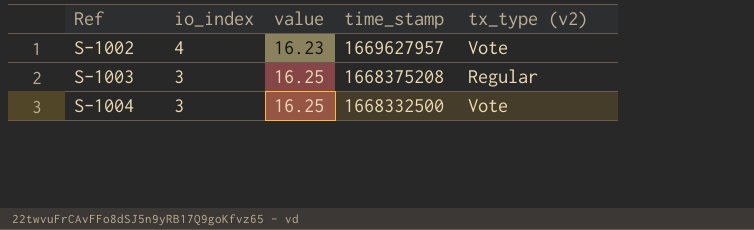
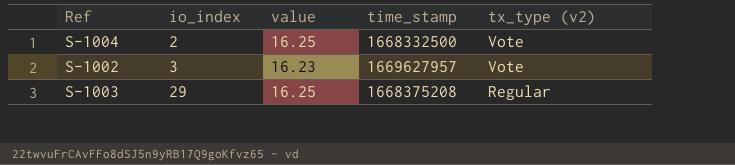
row order: Ref ascending -> io_index ascending
S-1004 | io_index: 3 -> 2
S-1002 | io_index: 4 -> 3
S-1003 | io_index: 3 -> 29

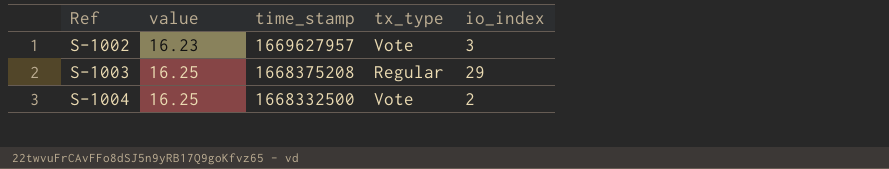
row order: io_index ascending -> Ref ascending
column name: tx_type (v2) -> tx_type
column io_index | position: 2 -> 5

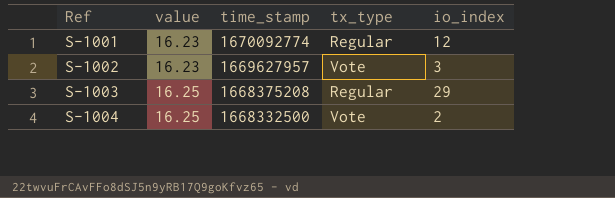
row S-1001: none -> 16.23 | 1670092774 | Regular | 12

